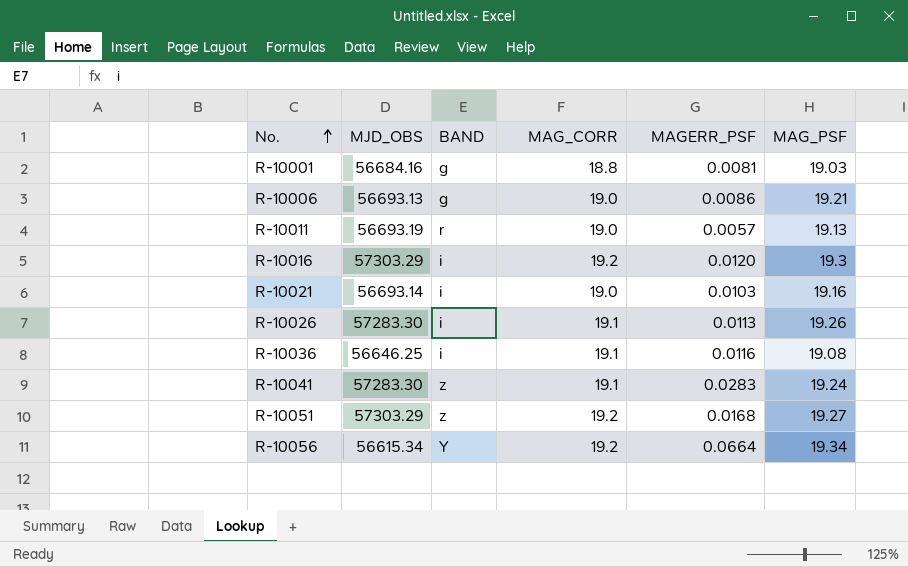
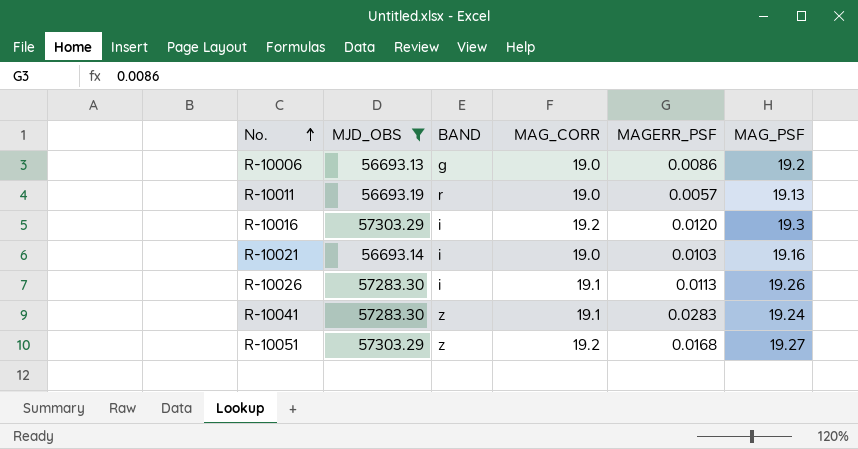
filter: none -> MJD_OBS >= 56693.13
R-10006 | MAG_PSF: 19.21 -> 19.2

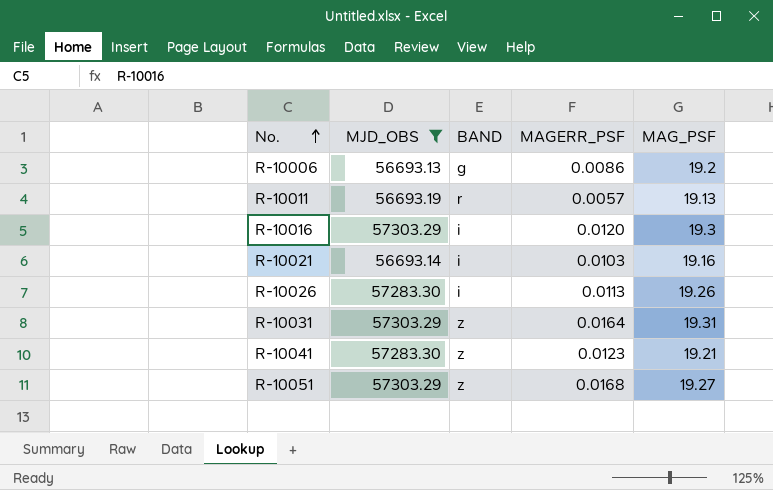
column MAG_CORR | position: 4 -> none
row R-10031: none -> 57303.29 | z | 0.0164 | 19.31
R-10041 | MAGERR_PSF: 0.0283 -> 0.0123
R-10041 | MAG_PSF: 19.24 -> 19.21

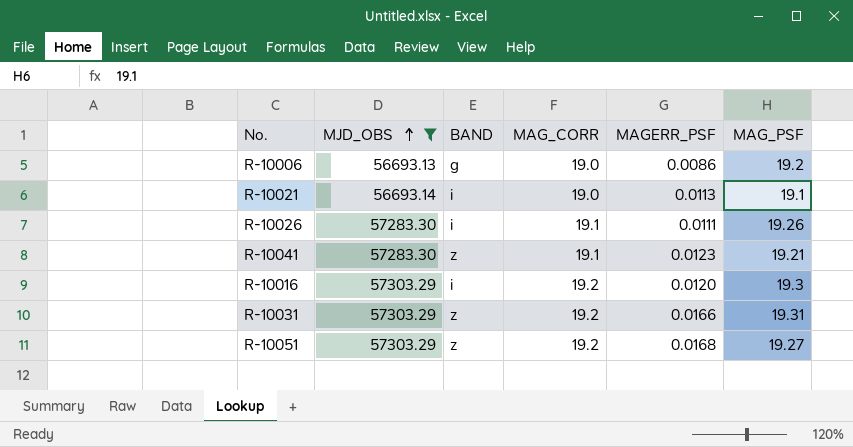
row order: No. ascending -> MJD_OBS ascending
column MAG_CORR | position: none -> 4
row R-10011: 56693.19 | r | 0.0057 | 19.13 -> none
R-10021 | MAGERR_PSF: 0.0103 -> 0.0113
R-10021 | MAG_PSF: 19.16 -> 19.1
R-10026 | MAGERR_PSF: 0.0113 -> 0.0111
R-10031 | MAGERR_PSF: 0.0164 -> 0.0166

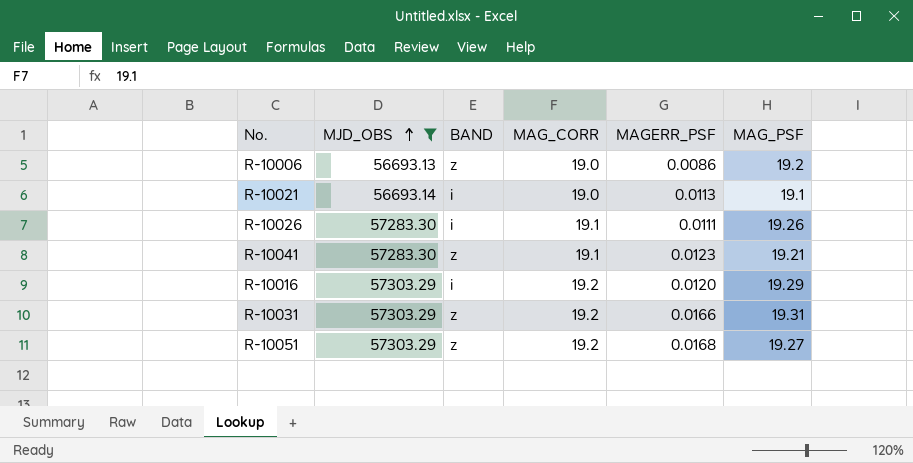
R-10006 | BAND: g -> z
R-10016 | MAG_PSF: 19.3 -> 19.29

